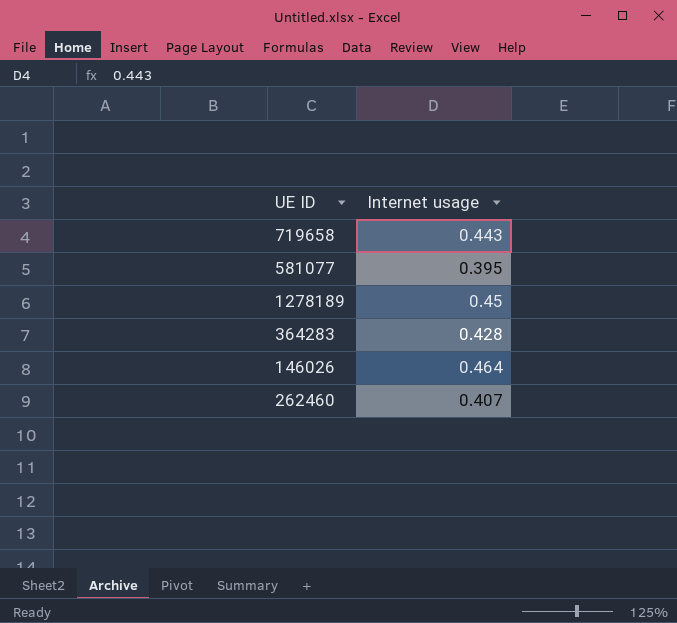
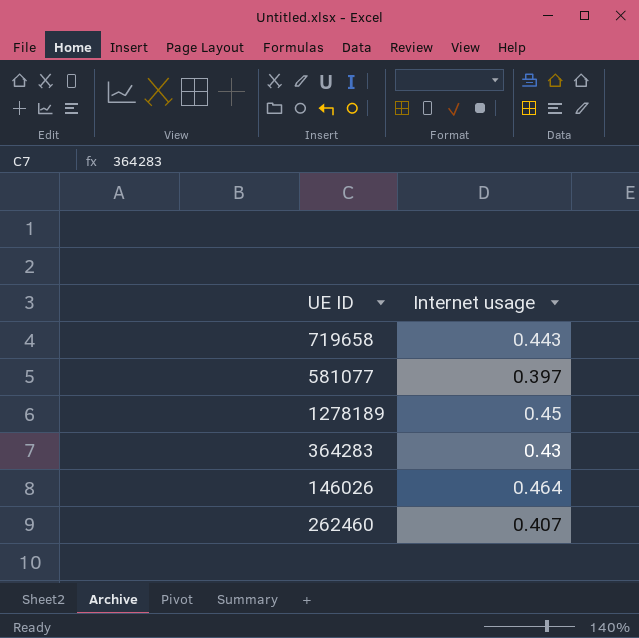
581077 | Internet usage: 0.395 -> 0.397
364283 | Internet usage: 0.428 -> 0.43

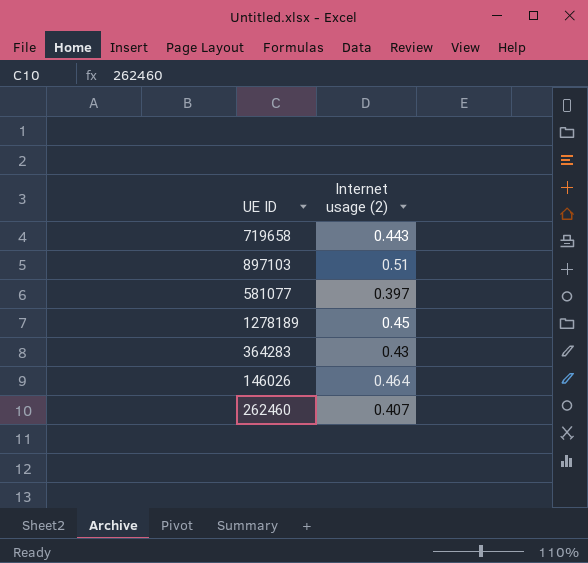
column name: Internet usage -> Internet usage (2)
row 897103: none -> 0.51

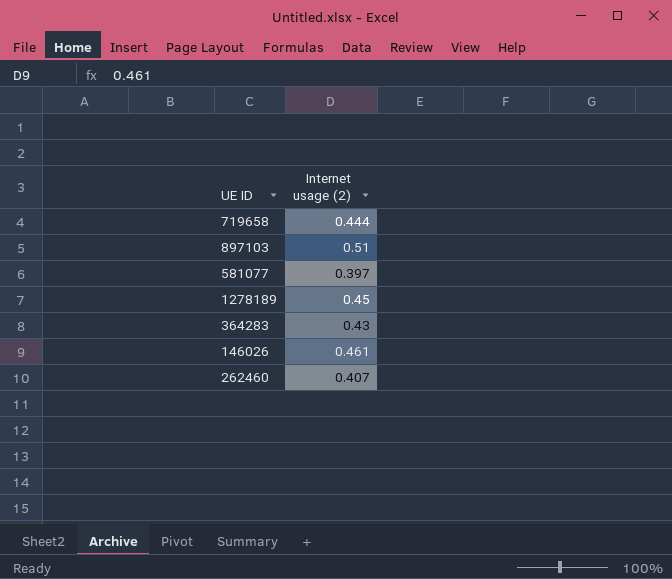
719658 | Internet usage (2): 0.443 -> 0.444
146026 | Internet usage (2): 0.464 -> 0.461

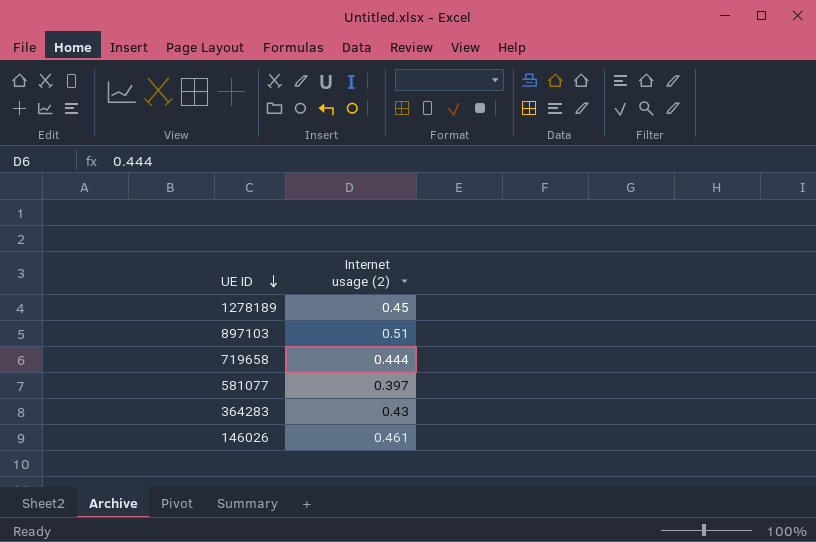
row order: none -> UE ID descending
row 262460: 0.407 -> none

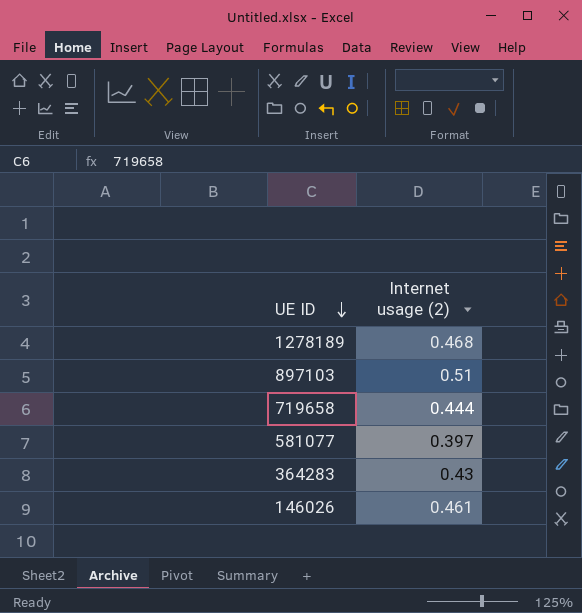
1278189 | Internet usage (2): 0.45 -> 0.468

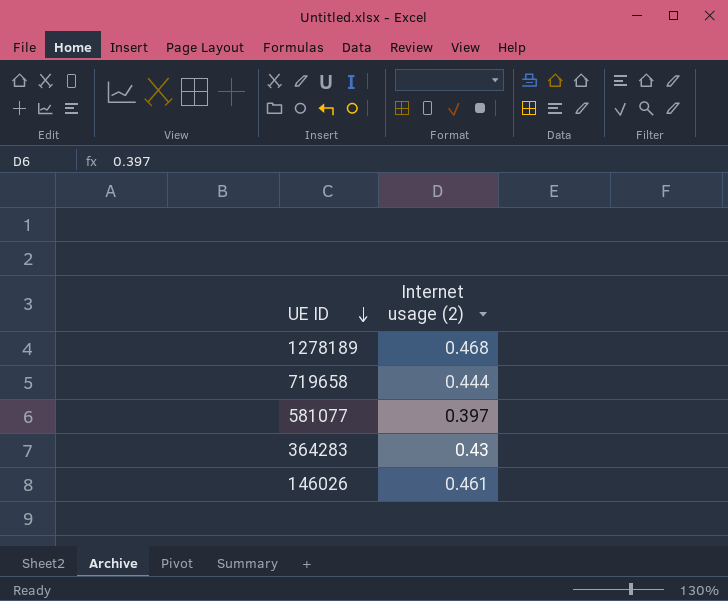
row 897103: 0.51 -> none

